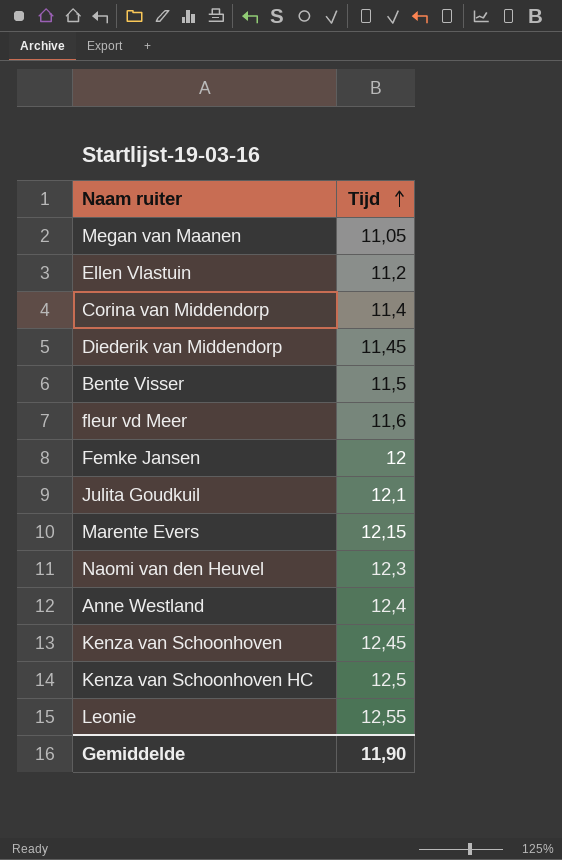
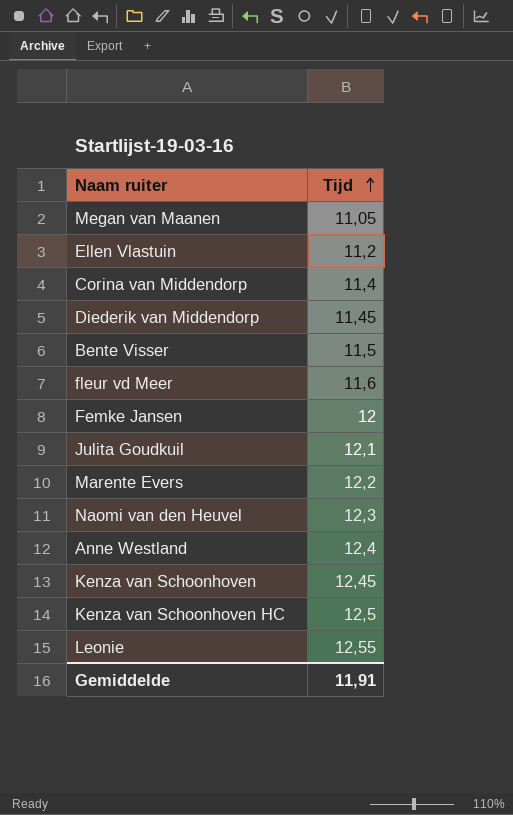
Marente Evers | Tijd: 12,15 -> 12,2
Gemiddelde | Tijd: 11,90 -> 11,91

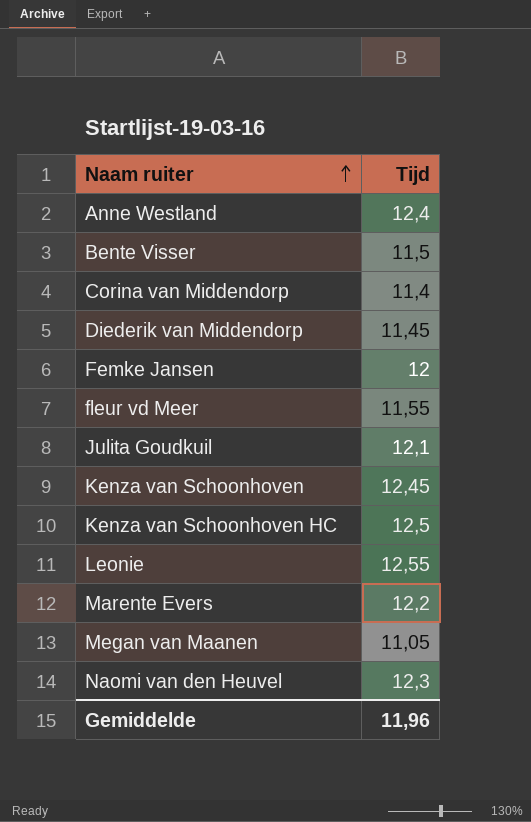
row order: Tijd ascending -> Naam ruiter ascending
row Ellen Vlastuin: 11,2 -> none
fleur vd Meer | Tijd: 11,6 -> 11,55
Gemiddelde | Tijd: 11,91 -> 11,96

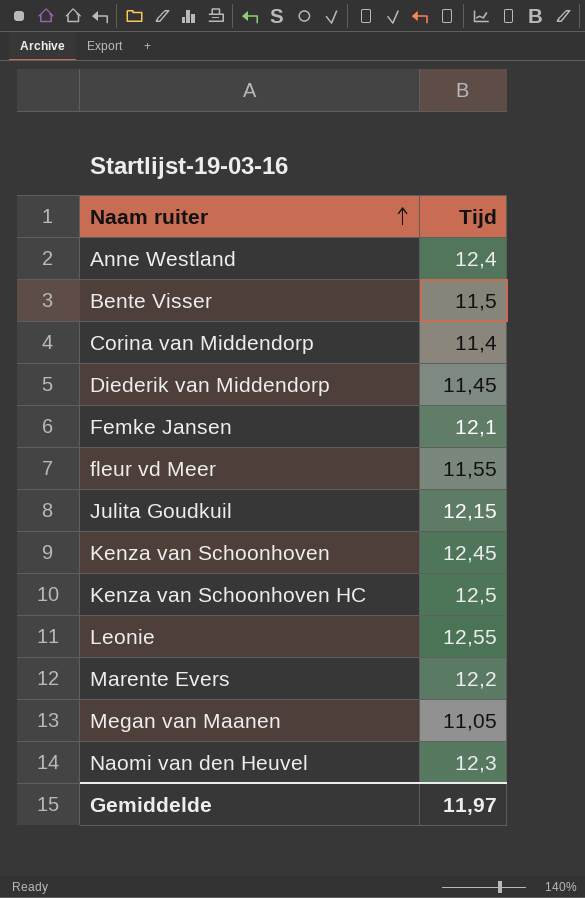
Femke Jansen | Tijd: 12 -> 12,1
Julita Goudkuil | Tijd: 12,1 -> 12,15
Gemiddelde | Tijd: 11,96 -> 11,97

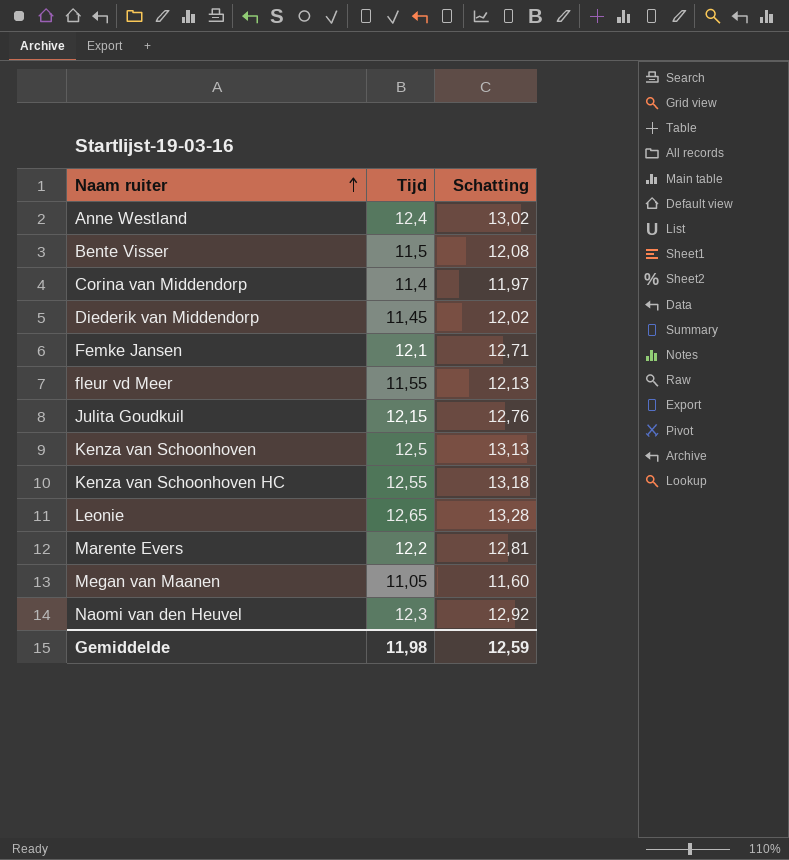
column Schatting | formula: none -> [Tijd] * 1,05
Kenza van Schoonhoven | Tijd: 12,45 -> 12,5
Kenza van Schoonhoven HC | Tijd: 12,5 -> 12,55
Leonie | Tijd: 12,55 -> 12,65
Gemiddelde | Tijd: 11,97 -> 11,98

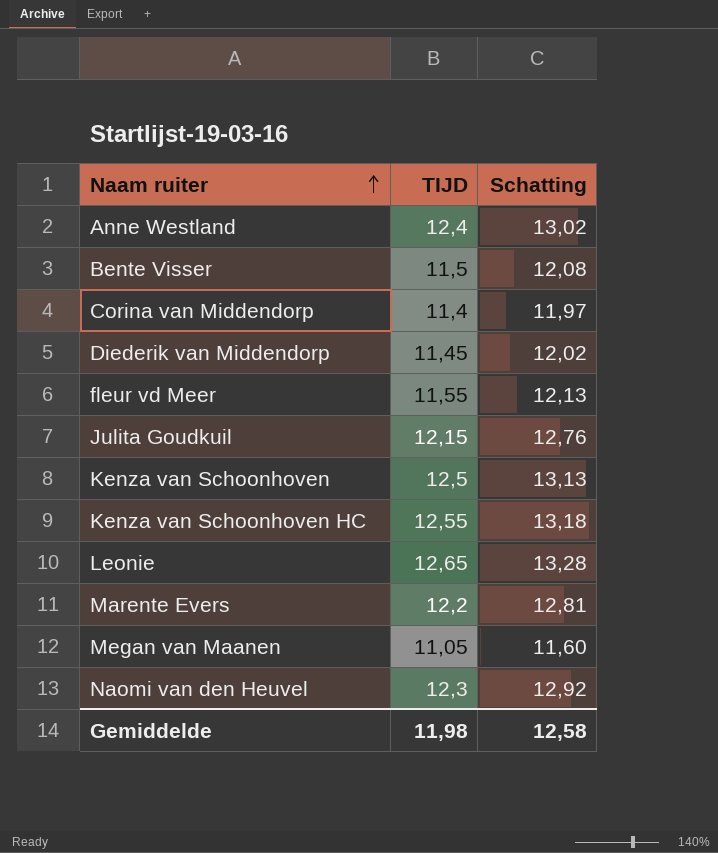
column name: Tijd -> TIJD
row Femke Jansen: 12,1 | 12,71 -> none
Gemiddelde | Schatting: 12,59 -> 12,58

